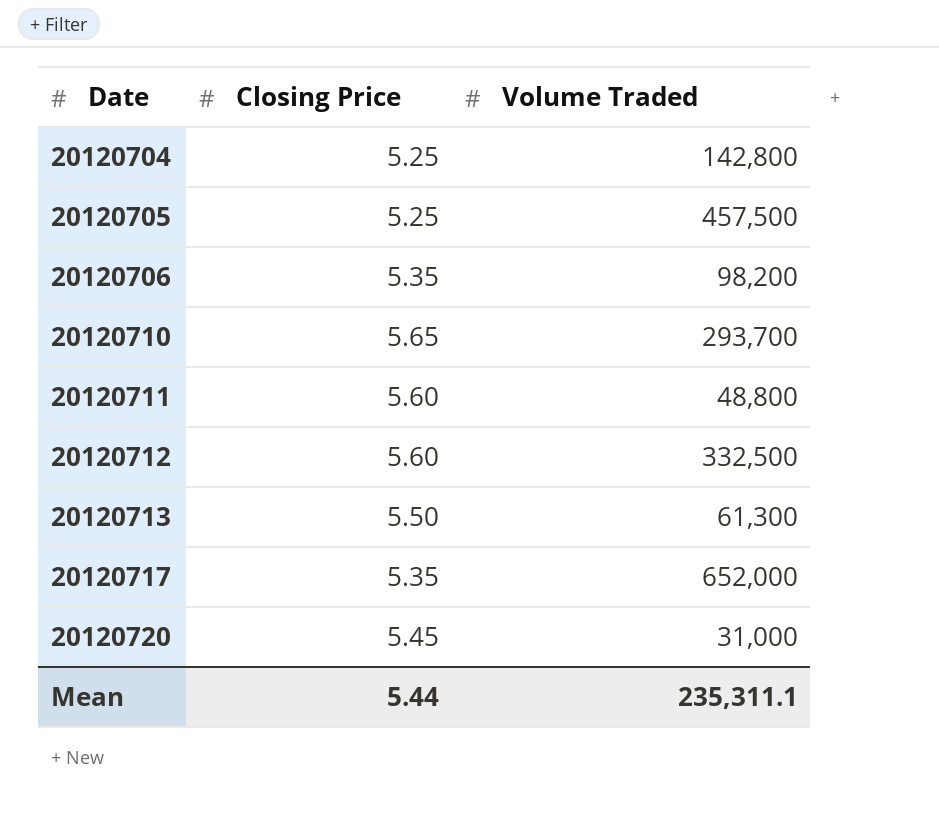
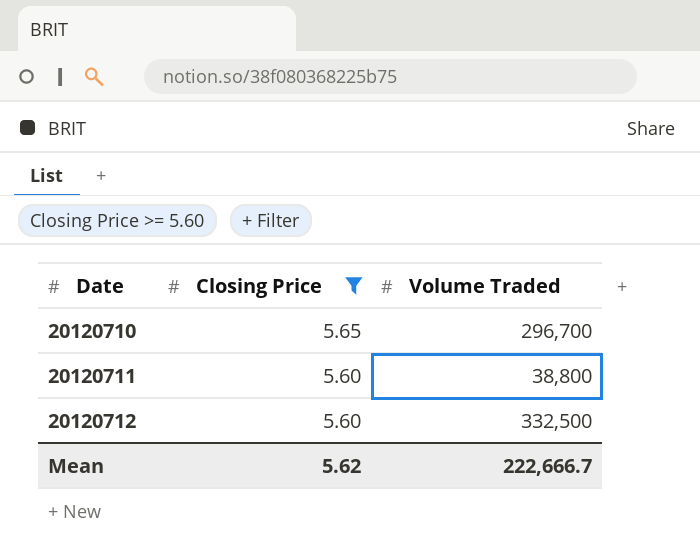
filter: none -> Closing Price >= 5.60
20120710 | Volume Traded: 293,700 -> 296,700
20120711 | Volume Traded: 48,800 -> 38,800
Mean | Closing Price: 5.44 -> 5.62
Mean | Volume Traded: 235,311.1 -> 222,666.7

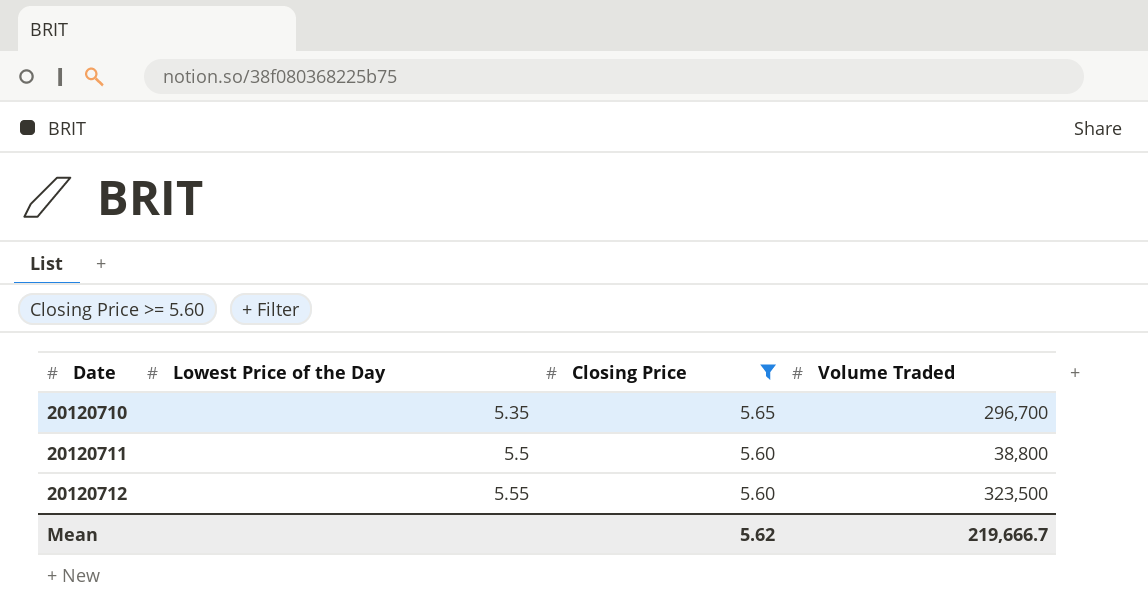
column Lowest Price of the Day | position: none -> 2
20120712 | Volume Traded: 332,500 -> 323,500
Mean | Volume Traded: 222,666.7 -> 219,666.7

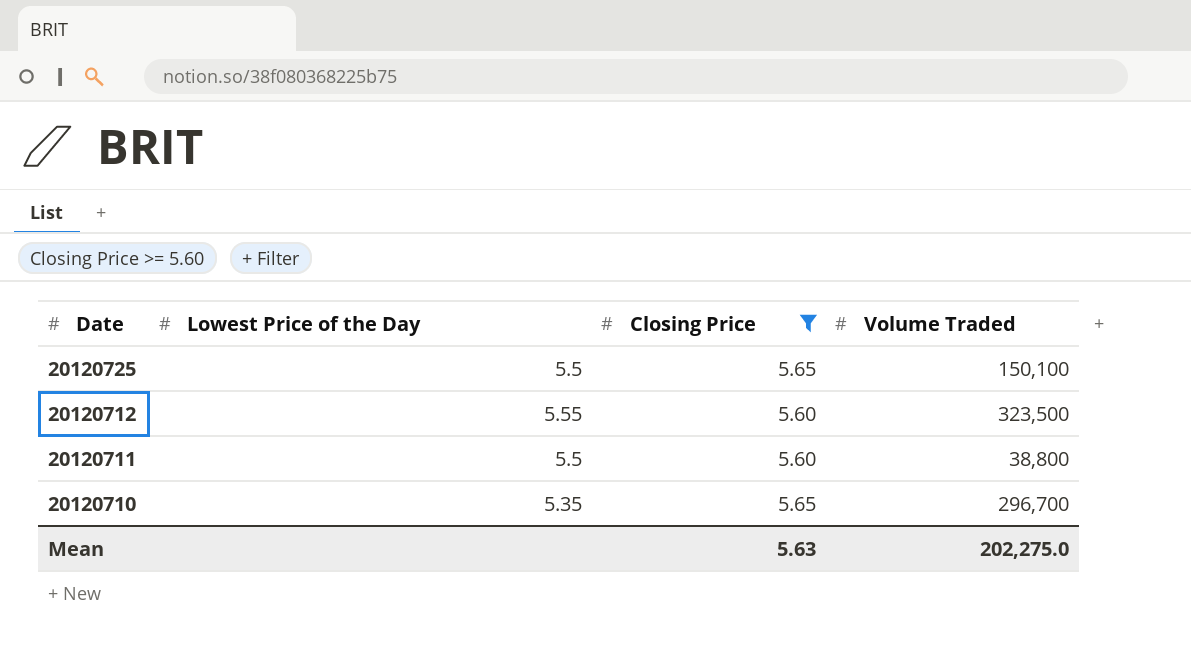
row order: Date ascending -> Date descending
row 20120725: none -> 5.5 | 5.65 | 150,100
Mean | Closing Price: 5.62 -> 5.63
Mean | Volume Traded: 219,666.7 -> 202,275.0

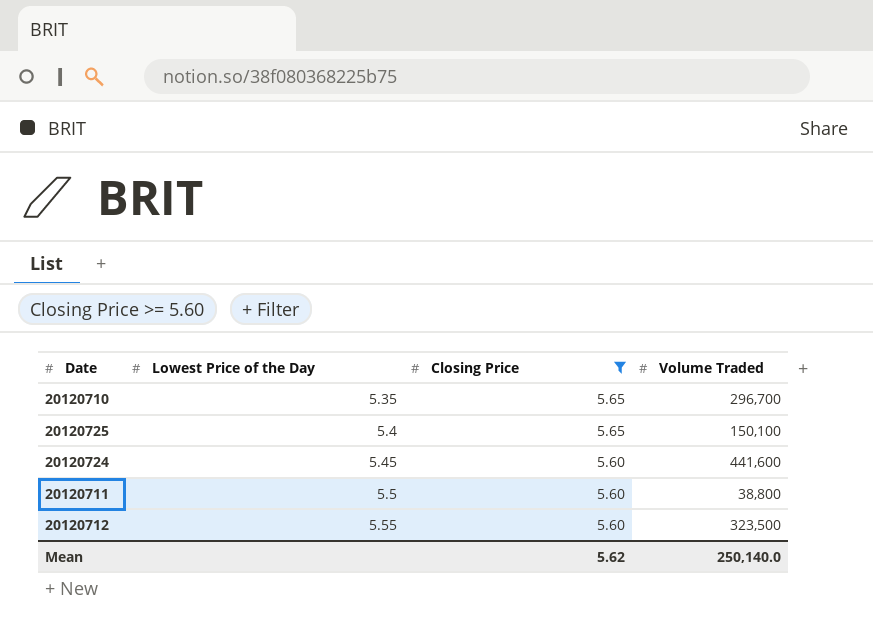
row order: Date descending -> Lowest Price of the Day ascending
20120725 | Lowest Price of the Day: 5.5 -> 5.4
row 20120724: none -> 5.45 | 5.60 | 441,600
Mean | Closing Price: 5.63 -> 5.62
Mean | Volume Traded: 202,275.0 -> 250,140.0

